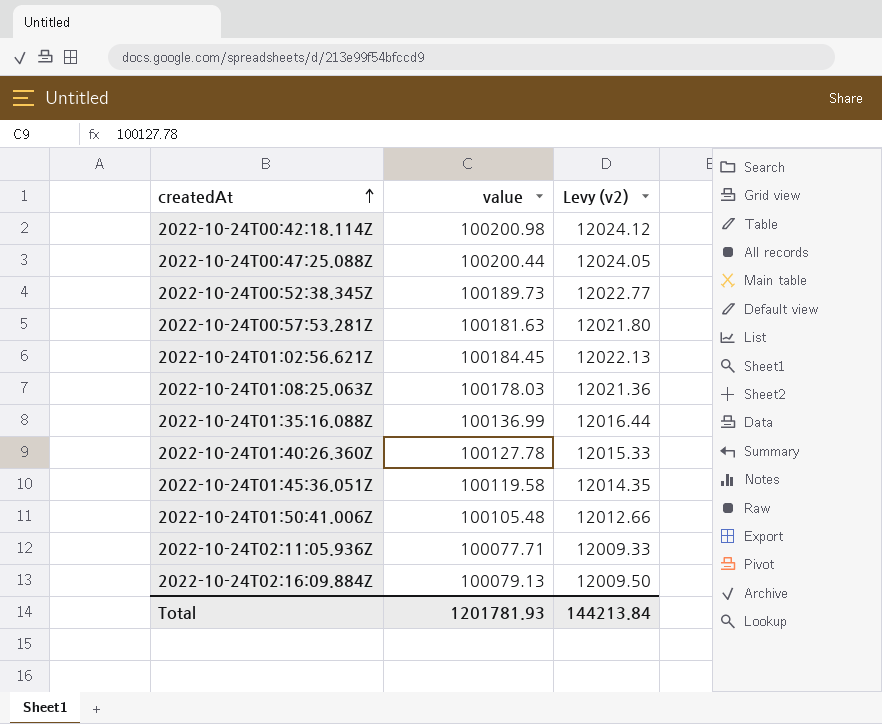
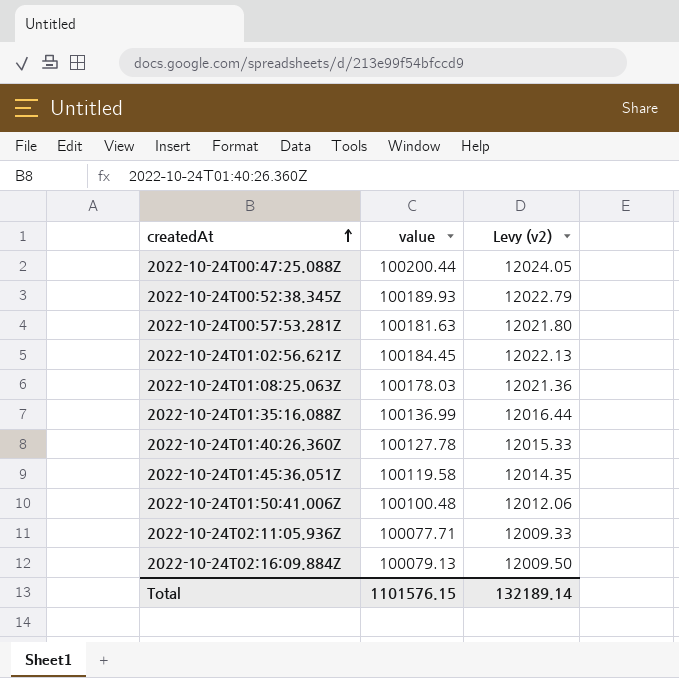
row 2022-10-24T00:42:18.114Z: 100200.98 | 12024.12 -> none
2022-10-24T00:52:38.345Z | value: 100189.73 -> 100189.93
2022-10-24T00:52:38.345Z | Levy (v2): 12022.77 -> 12022.79
2022-10-24T01:50:41.006Z | value: 100105.48 -> 100100.48
2022-10-24T01:50:41.006Z | Levy (v2): 12012.66 -> 12012.06
Total | value: 1201781.93 -> 1101576.15
Total | Levy (v2): 144213.84 -> 132189.14

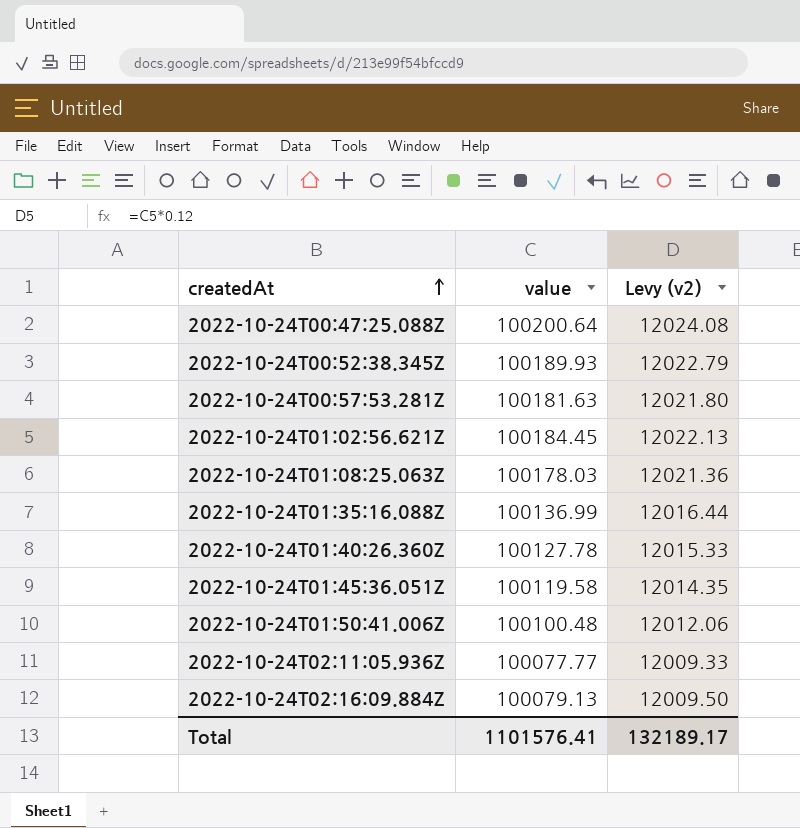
2022-10-24T00:47:25.088Z | value: 100200.44 -> 100200.64
2022-10-24T00:47:25.088Z | Levy (v2): 12024.05 -> 12024.08
2022-10-24T02:11:05.936Z | value: 100077.71 -> 100077.77
Total | value: 1101576.15 -> 1101576.41
Total | Levy (v2): 132189.14 -> 132189.17

